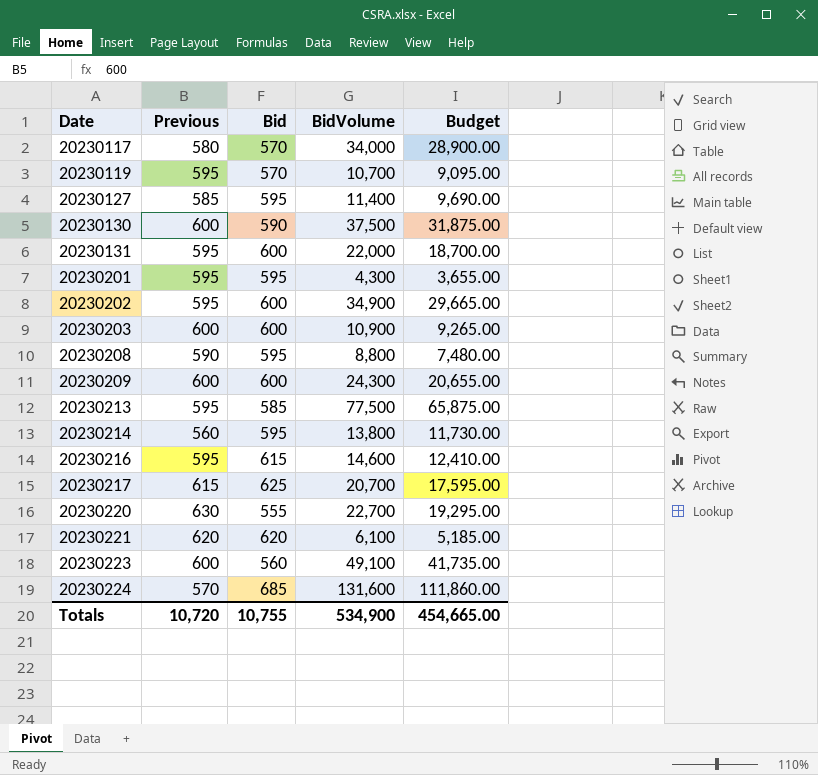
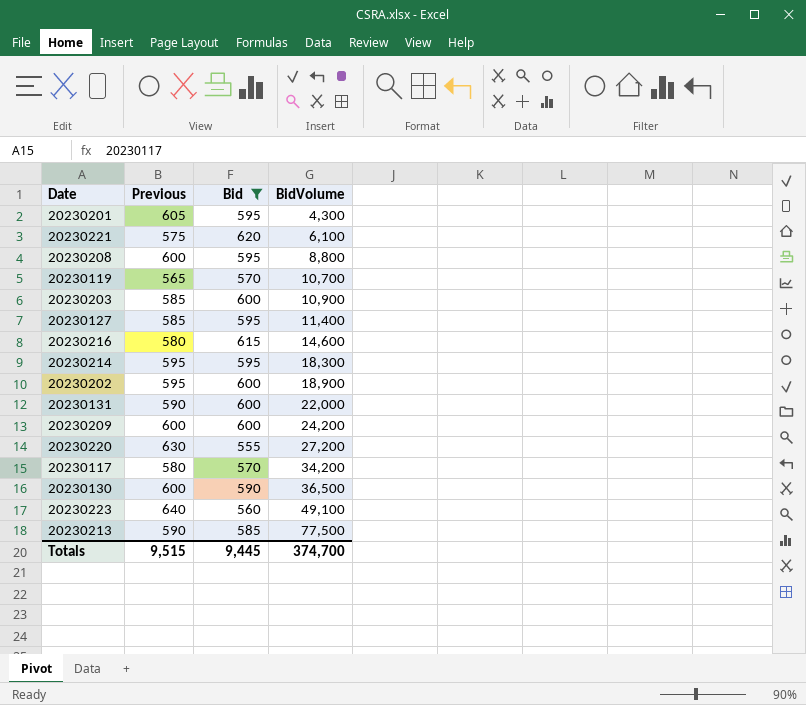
filter: none -> Bid <= 620
row order: Date ascending -> BidVolume ascending
column Budget | formula: [BidVolume] * 0.85 -> none
20230201 | Previous: 595 -> 605
20230221 | Previous: 620 -> 575
20230208 | Previous: 590 -> 600
20230119 | Previous: 595 -> 565
20230203 | Previous: 600 -> 585
20230216 | Previous: 595 -> 580
20230214 | Previous: 560 -> 595
20230214 | BidVolume: 13,800 -> 18,300
20230202 | BidVolume: 34,900 -> 18,900
20230131 | Previous: 595 -> 590
20230209 | BidVolume: 24,300 -> 24,200
20230220 | BidVolume: 22,700 -> 27,200
20230117 | BidVolume: 34,000 -> 34,200
20230130 | BidVolume: 37,500 -> 36,500
20230223 | Previous: 600 -> 640
20230213 | Previous: 595 -> 590
Totals | Previous: 10,720 -> 9,515
Totals | Bid: 10,755 -> 9,445
Totals | BidVolume: 534,900 -> 374,700

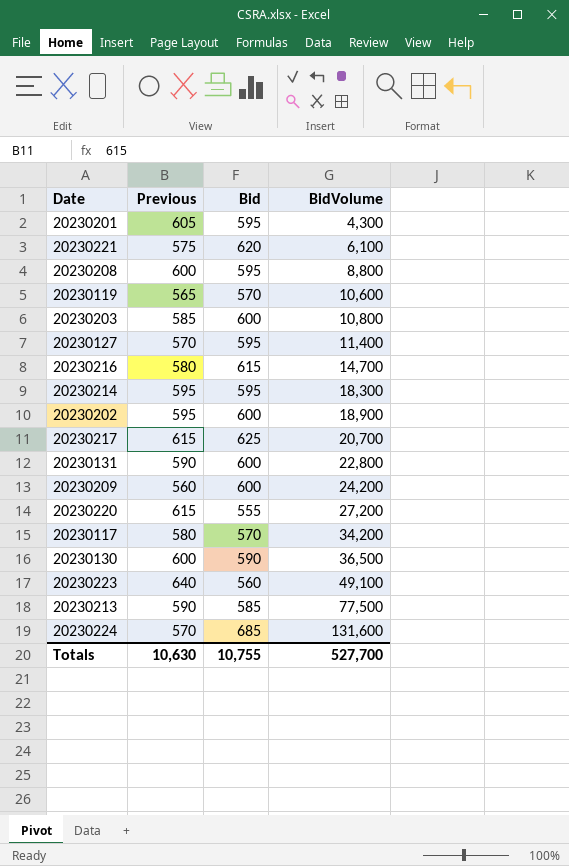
filter: Bid <= 620 -> none
20230119 | BidVolume: 10,700 -> 10,600
20230203 | BidVolume: 10,900 -> 10,800
20230127 | Previous: 585 -> 570
20230216 | BidVolume: 14,600 -> 14,700
20230131 | BidVolume: 22,000 -> 22,800
20230209 | Previous: 600 -> 560
20230220 | Previous: 630 -> 615
Totals | Previous: 9,515 -> 10,630
Totals | Bid: 9,445 -> 10,755
Totals | BidVolume: 374,700 -> 527,700

